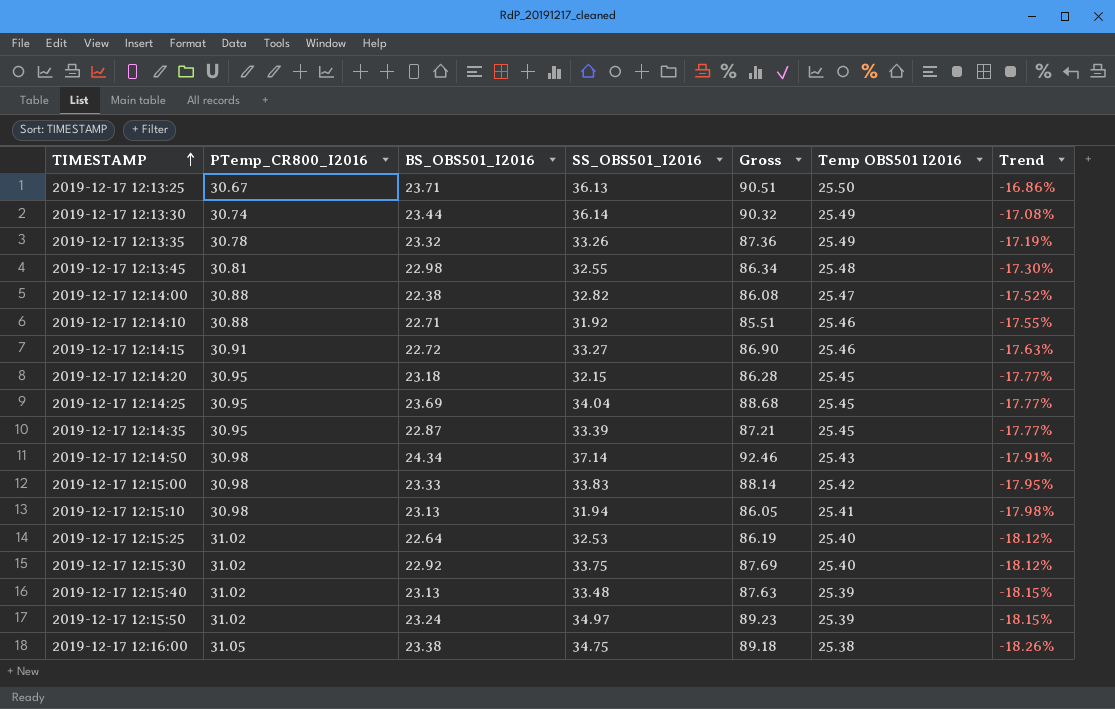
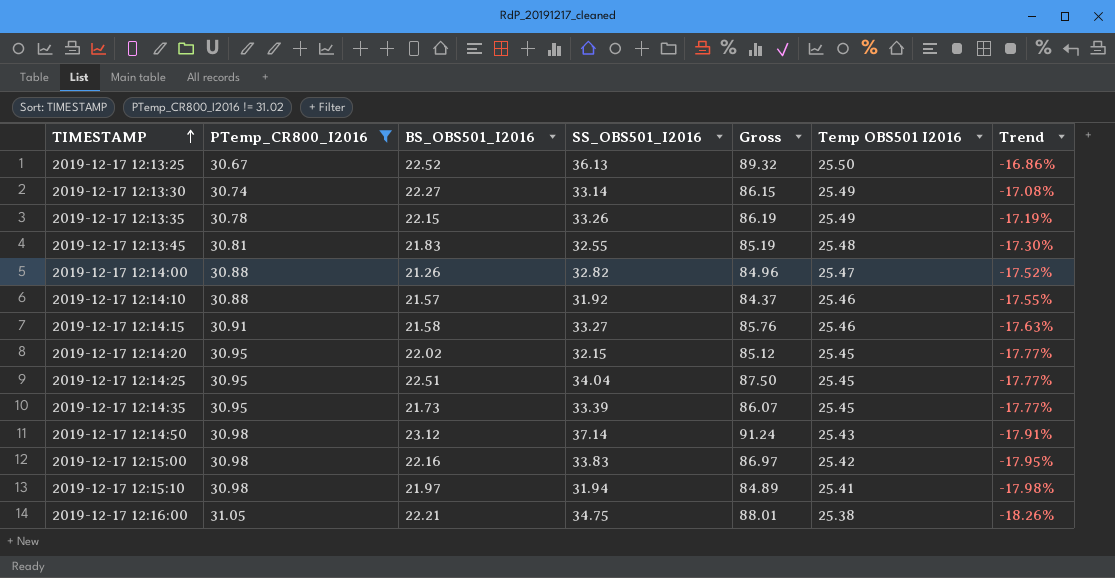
filter: none -> PTemp_CR800_I2016 != 31.02
2019-12-17 12:13:25 | BS_OBS501_I2016: 23.71 -> 22.52
2019-12-17 12:13:25 | Gross: 90.51 -> 89.32
2019-12-17 12:13:30 | BS_OBS501_I2016: 23.44 -> 22.27
2019-12-17 12:13:30 | SS_OBS501_I2016: 36.14 -> 33.14
2019-12-17 12:13:30 | Gross: 90.32 -> 86.15
2019-12-17 12:13:35 | BS_OBS501_I2016: 23.32 -> 22.15
2019-12-17 12:13:35 | Gross: 87.36 -> 86.19
2019-12-17 12:13:45 | BS_OBS501_I2016: 22.98 -> 21.83
2019-12-17 12:13:45 | Gross: 86.34 -> 85.19
2019-12-17 12:14:00 | BS_OBS501_I2016: 22.38 -> 21.26
2019-12-17 12:14:00 | Gross: 86.08 -> 84.96
2019-12-17 12:14:10 | BS_OBS501_I2016: 22.71 -> 21.57
2019-12-17 12:14:10 | Gross: 85.51 -> 84.37
2019-12-17 12:14:15 | BS_OBS501_I2016: 22.72 -> 21.58
2019-12-17 12:14:15 | Gross: 86.90 -> 85.76
2019-12-17 12:14:20 | BS_OBS501_I2016: 23.18 -> 22.02
2019-12-17 12:14:20 | Gross: 86.28 -> 85.12
2019-12-17 12:14:25 | BS_OBS501_I2016: 23.69 -> 22.51
2019-12-17 12:14:25 | Gross: 88.68 -> 87.50
2019-12-17 12:14:35 | BS_OBS501_I2016: 22.87 -> 21.73
2019-12-17 12:14:35 | Gross: 87.21 -> 86.07
2019-12-17 12:14:50 | BS_OBS501_I2016: 24.34 -> 23.12
2019-12-17 12:14:50 | Gross: 92.46 -> 91.24
2019-12-17 12:15:00 | BS_OBS501_I2016: 23.33 -> 22.16
2019-12-17 12:15:00 | Gross: 88.14 -> 86.97
2019-12-17 12:15:10 | BS_OBS501_I2016: 23.13 -> 21.97
2019-12-17 12:15:10 | Gross: 86.05 -> 84.89
2019-12-17 12:16:00 | BS_OBS501_I2016: 23.38 -> 22.21
2019-12-17 12:16:00 | Gross: 89.18 -> 88.01

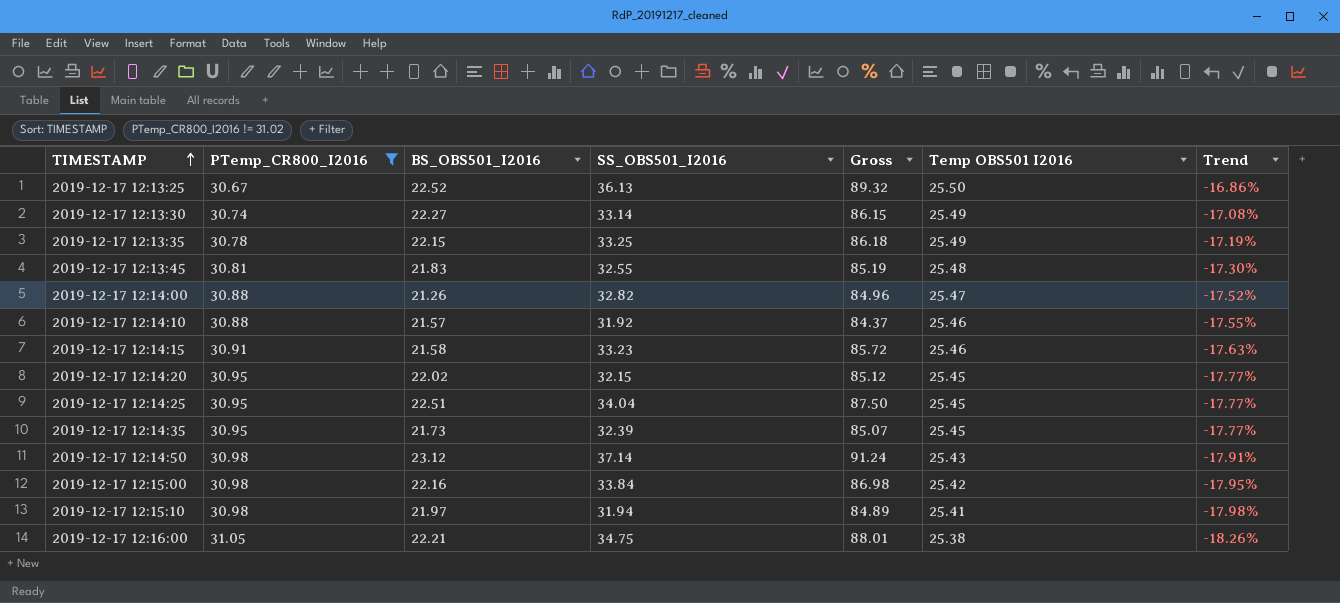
2019-12-17 12:13:35 | SS_OBS501_I2016: 33.26 -> 33.25
2019-12-17 12:13:35 | Gross: 86.19 -> 86.18
2019-12-17 12:14:15 | SS_OBS501_I2016: 33.27 -> 33.23
2019-12-17 12:14:15 | Gross: 85.76 -> 85.72
2019-12-17 12:14:35 | SS_OBS501_I2016: 33.39 -> 32.39
2019-12-17 12:14:35 | Gross: 86.07 -> 85.07
2019-12-17 12:15:00 | SS_OBS501_I2016: 33.83 -> 33.84
2019-12-17 12:15:00 | Gross: 86.97 -> 86.98

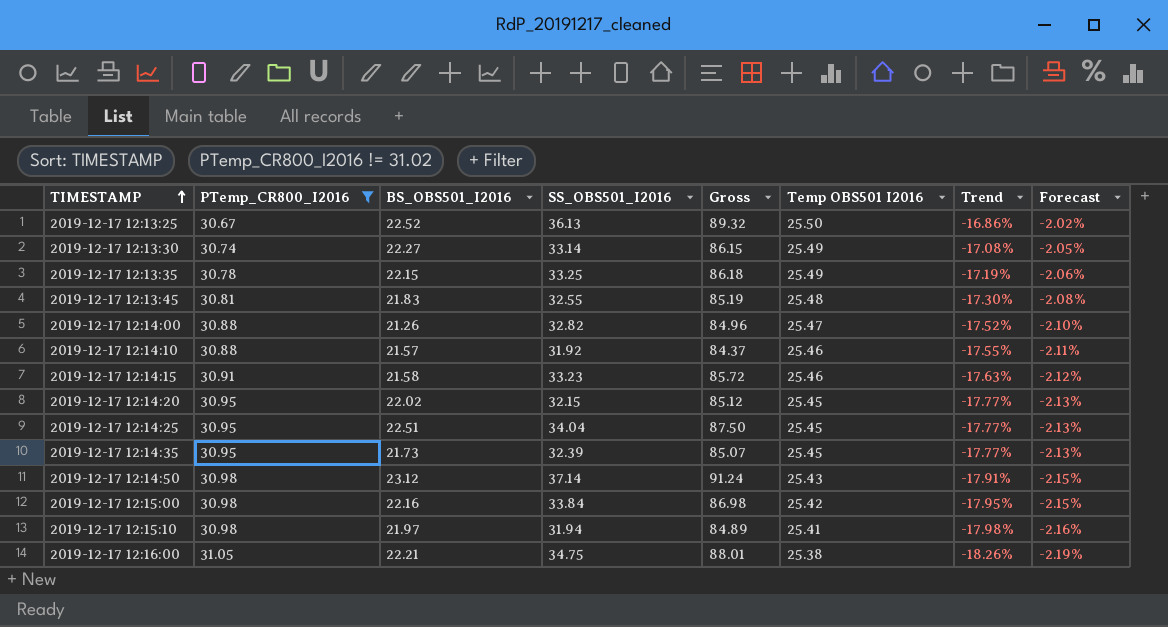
column Forecast | formula: none -> [Trend] * 0.12

